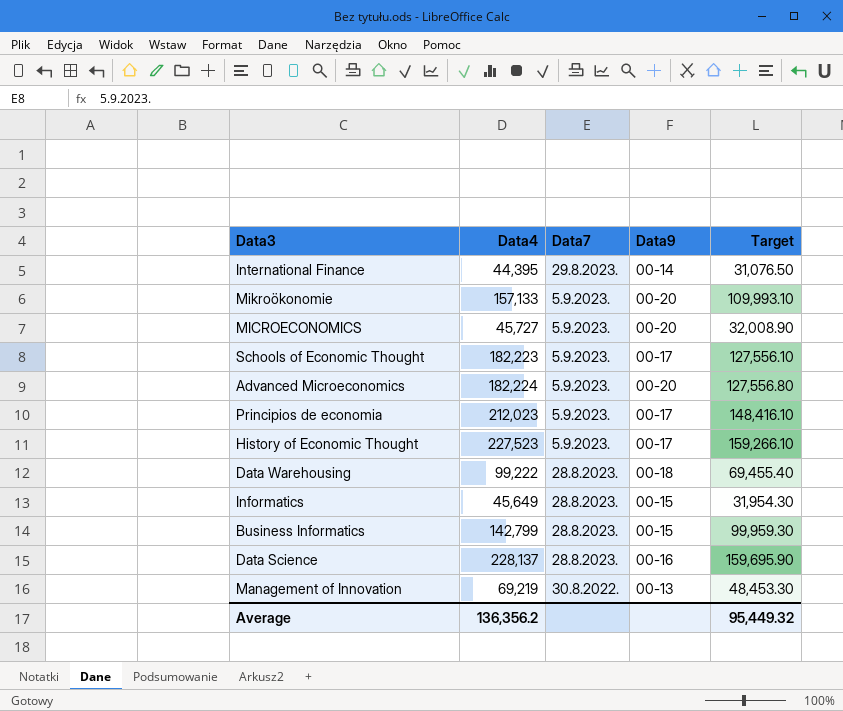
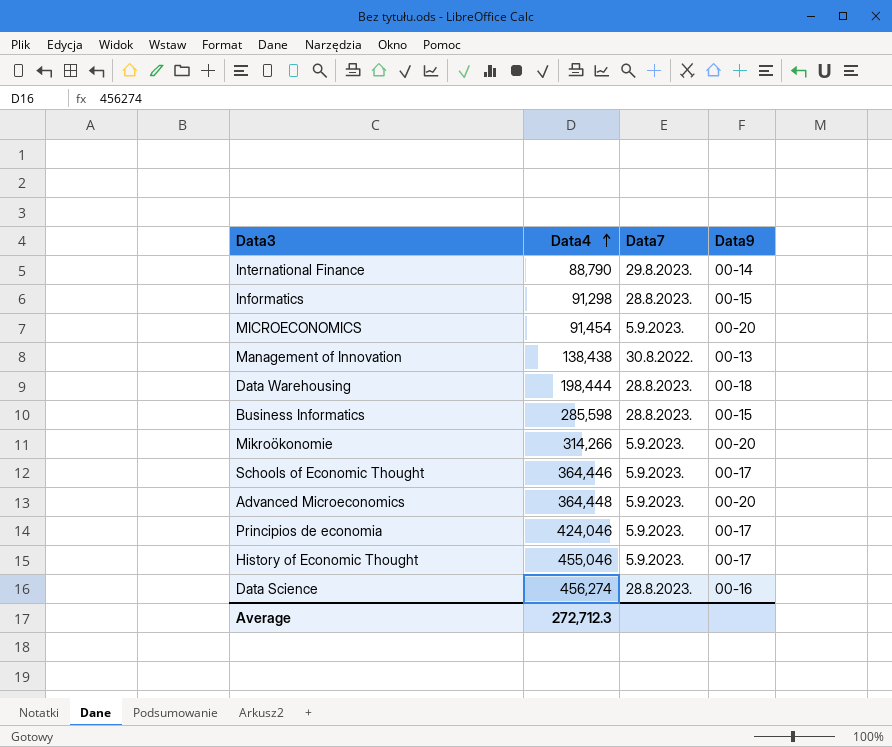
row order: none -> Data4 ascending
column Target | formula: [Data4] * 0.7 -> none
International Finance | Data4: 44,395 -> 88,790
Informatics | Data4: 45,649 -> 91,298
MICROECONOMICS | Data4: 45,727 -> 91,454
Management of Innovation | Data4: 69,219 -> 138,438
Data Warehousing | Data4: 99,222 -> 198,444
Business Informatics | Data4: 142,799 -> 285,598
Mikroökonomie | Data4: 157,133 -> 314,266
Schools of Economic Thought | Data4: 182,223 -> 364,446
Advanced Microeconomics | Data4: 182,224 -> 364,448
Principios de economia | Data4: 212,023 -> 424,046
History of Economic Thought | Data4: 227,523 -> 455,046
Data Science | Data4: 228,137 -> 456,274
Average | Data4: 136,356.2 -> 272,712.3

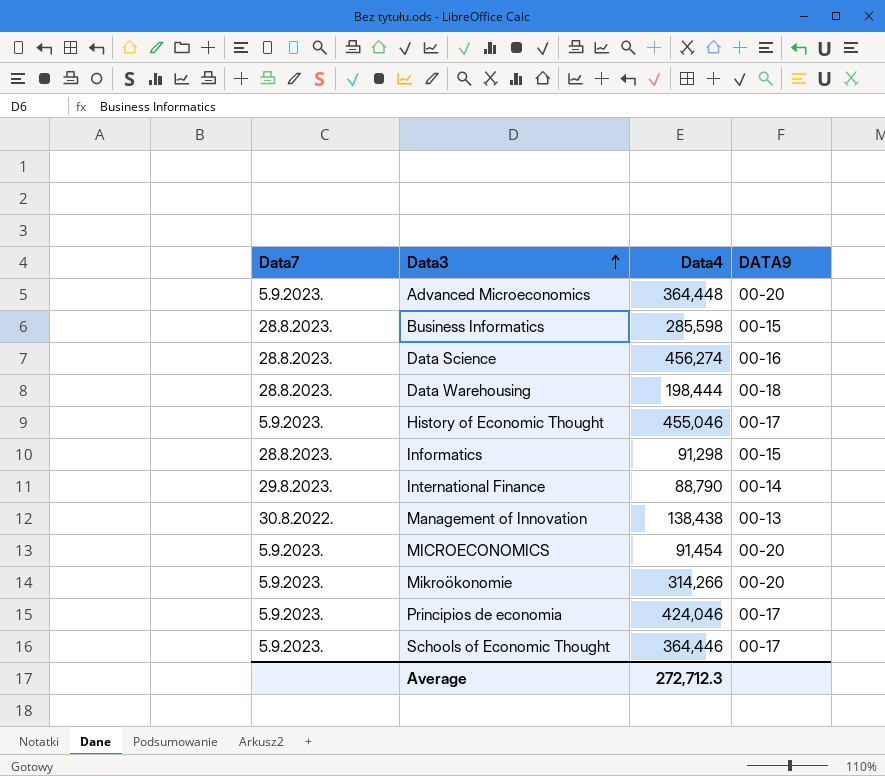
row order: Data4 ascending -> Data3 ascending
column Data7 | position: 3 -> 1
column name: Data9 -> DATA9

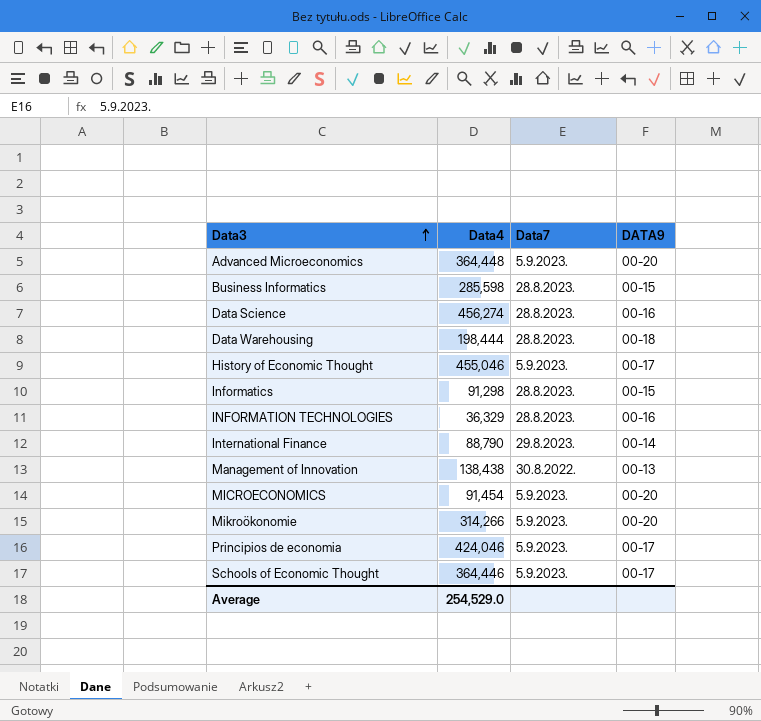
column Data7 | position: 1 -> 3
row INFORMATION TECHNOLOGIES: none -> 36,329 | 28.8.2023. | 00-16
Average | Data4: 272,712.3 -> 254,529.0

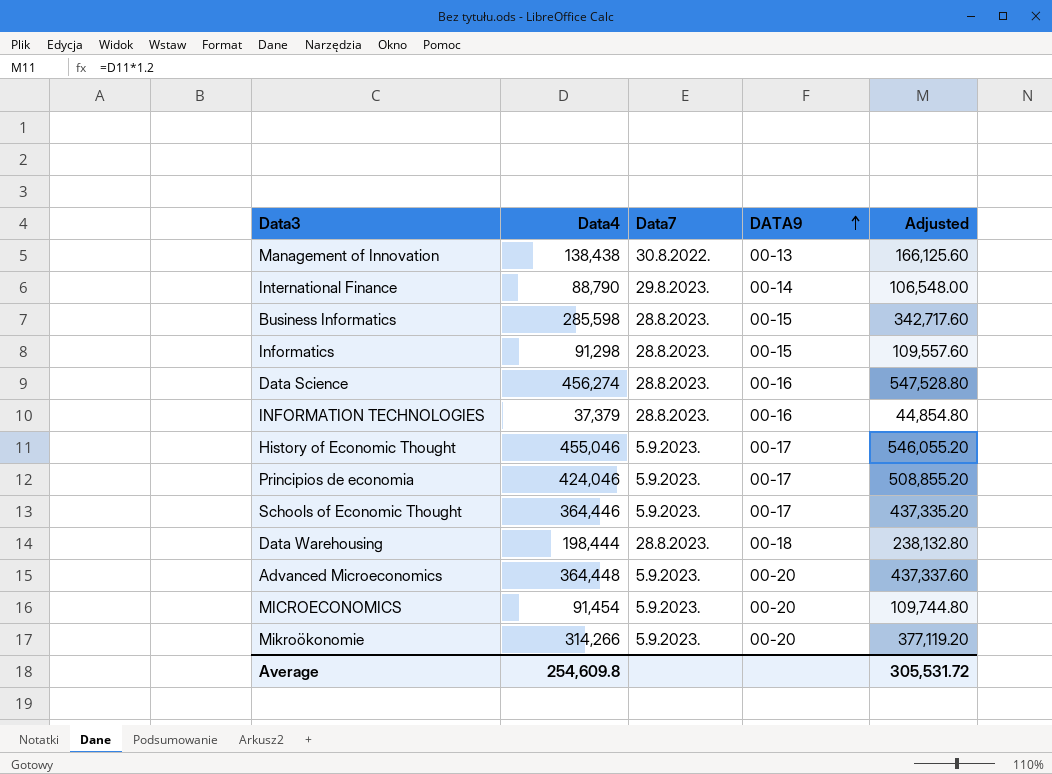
row order: Data3 ascending -> DATA9 ascending
column Adjusted | formula: none -> [Data4] * 1.2
INFORMATION TECHNOLOGIES | Data4: 36,329 -> 37,379
Average | Data4: 254,529.0 -> 254,609.8

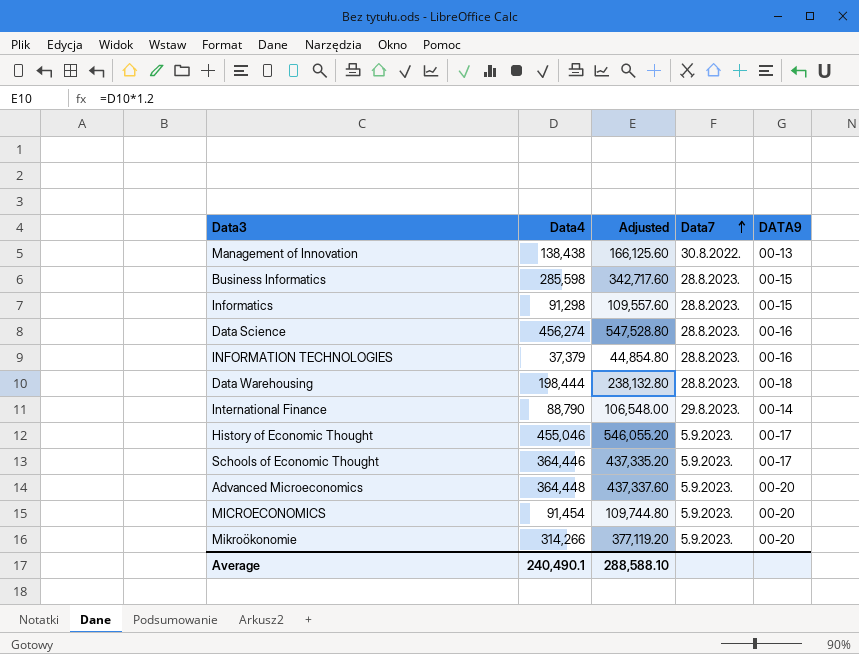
row order: DATA9 ascending -> Data7 ascending
column Adjusted | position: 5 -> 3
row Principios de economia: 424,046 | 5.9.2023. | 00-17 | 508,855.20 -> none
Average | Data4: 254,609.8 -> 240,490.1
Average | Adjusted: 305,531.72 -> 288,588.10

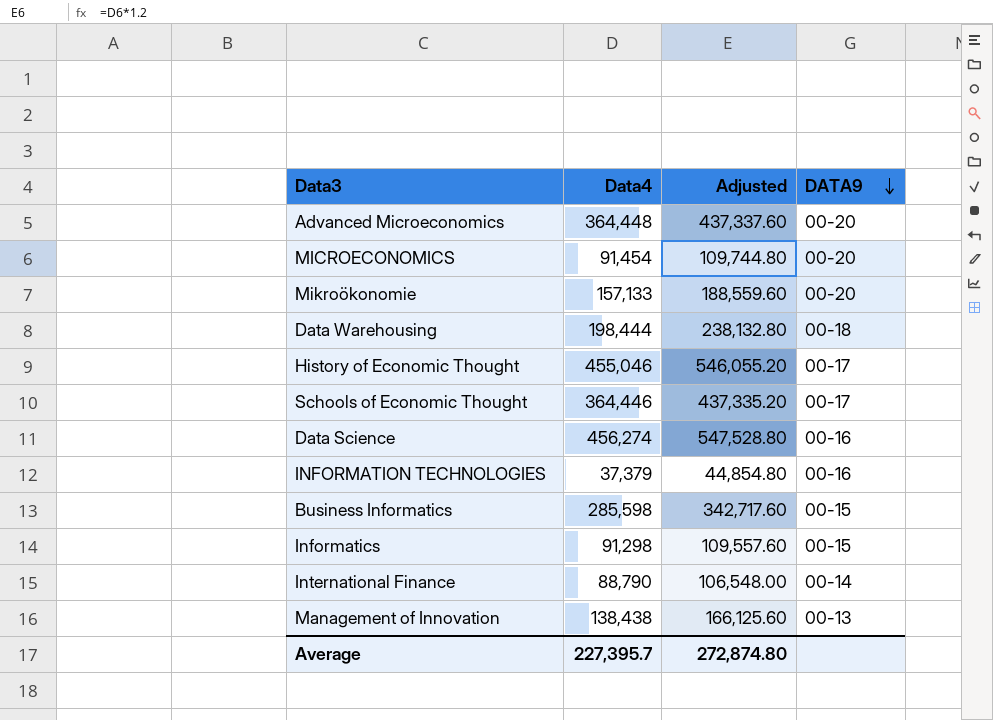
row order: Data7 ascending -> DATA9 descending
column Data7 | position: 4 -> none
Mikroökonomie | Data4: 314,266 -> 157,133
Mikroökonomie | Adjusted: 377,119.20 -> 188,559.60
Average | Data4: 240,490.1 -> 227,395.7
Average | Adjusted: 288,588.10 -> 272,874.80

